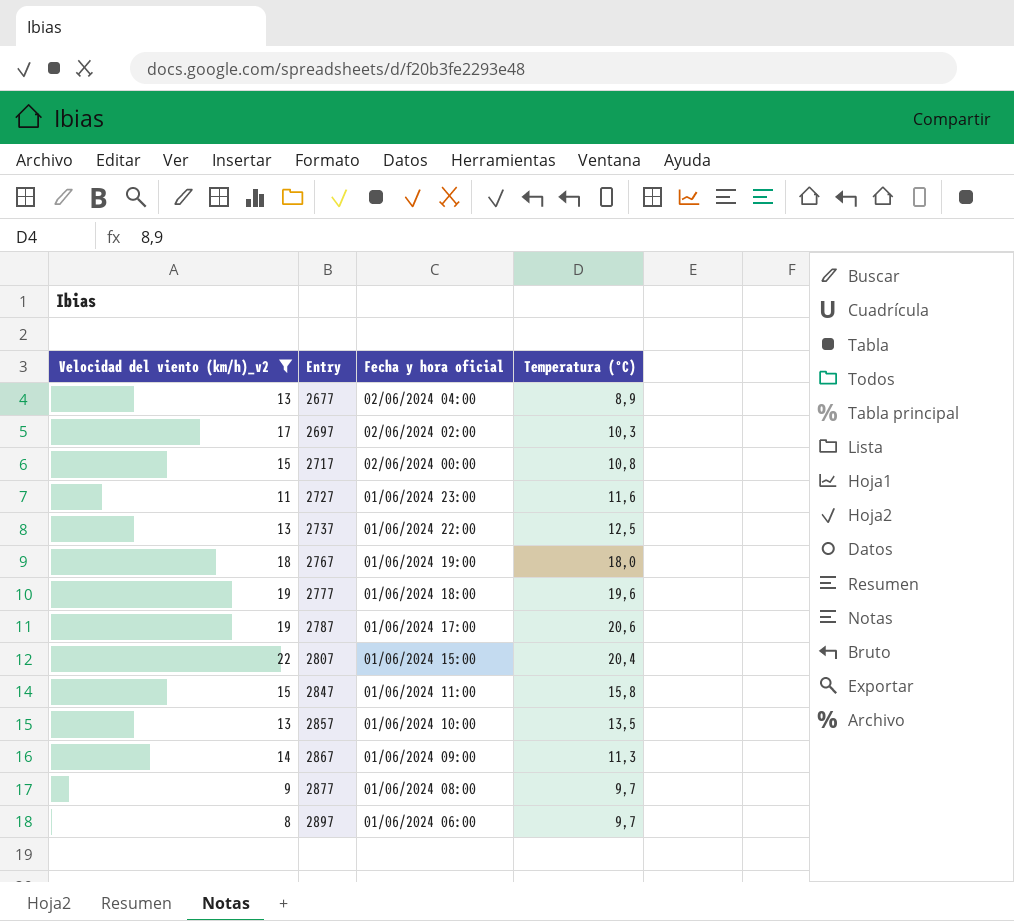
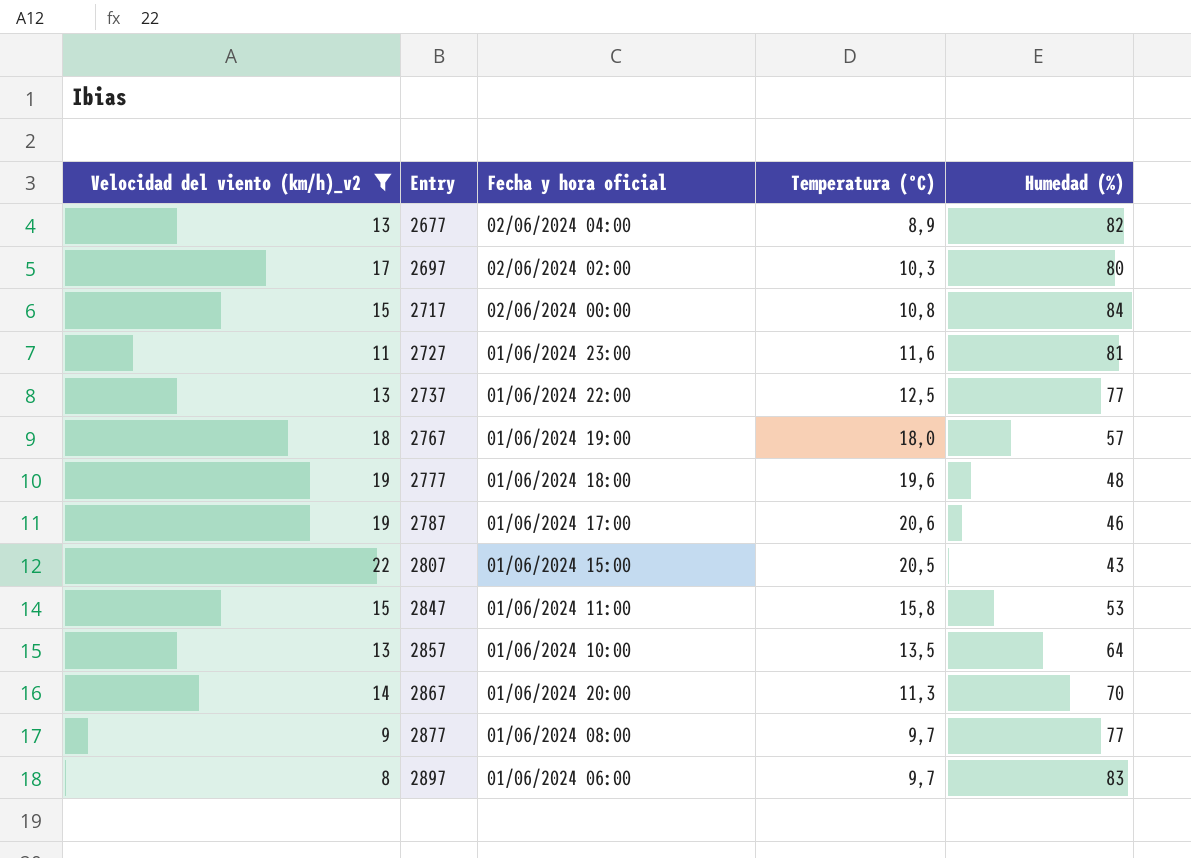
column Humedad (%) | position: none -> 5
2807 | Temperatura (ºC): 20,4 -> 20,5
2867 | Fecha y hora oficial: 01/06/2024 09:00 -> 01/06/2024 20:00

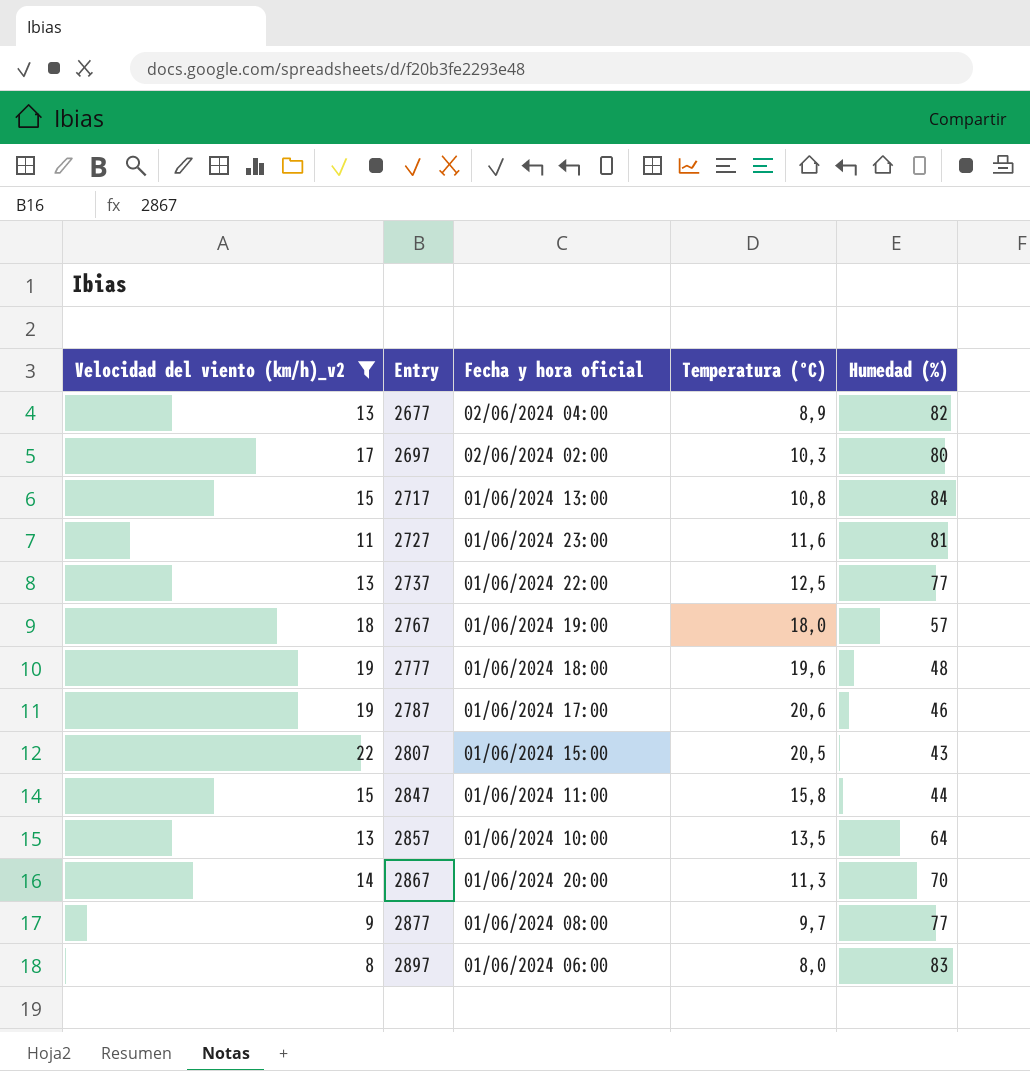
2717 | Fecha y hora oficial: 02/06/2024 00:00 -> 01/06/2024 13:00
2847 | Humedad (%): 53 -> 44
2897 | Temperatura (ºC): 9,7 -> 8,0

